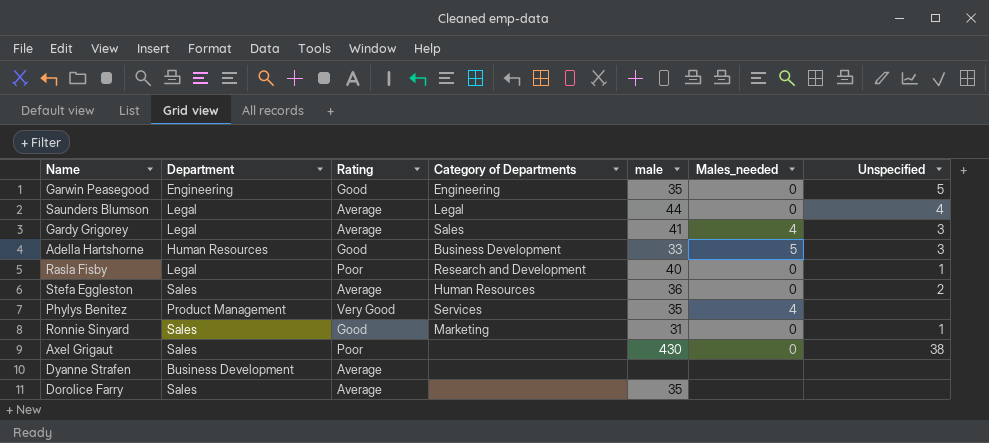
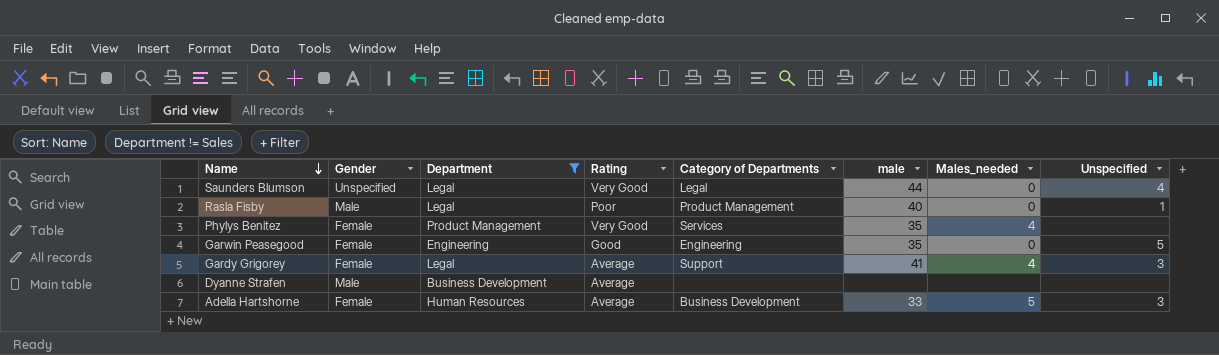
filter: none -> Department != Sales
row order: none -> Name descending
column Gender | position: none -> 2
Saunders Blumson | Rating: Average -> Very Good
Rasla Fisby | Category of Departments: Research and Development -> Product Management
Gardy Grigorey | Category of Departments: Sales -> Support
Adella Hartshorne | Rating: Good -> Average

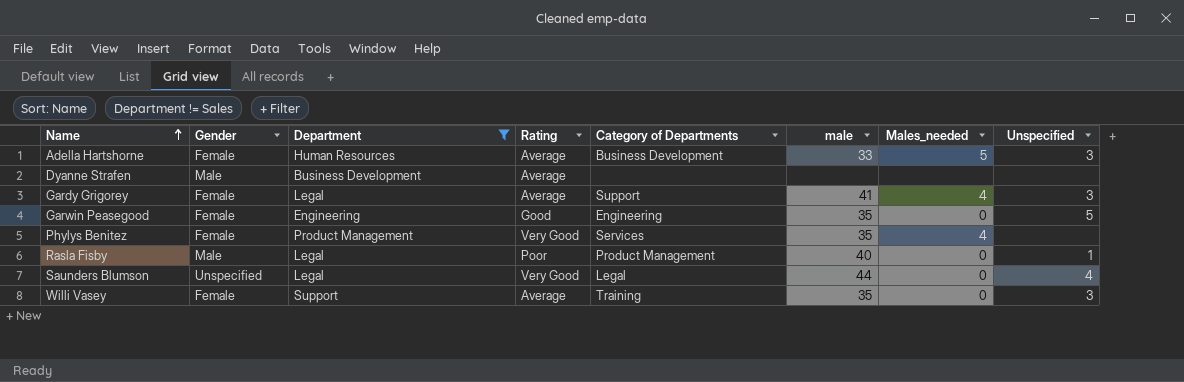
row order: Name descending -> Name ascending
row Willi Vasey: none -> Female | Support | Average | Training | 35 | 0 | 3

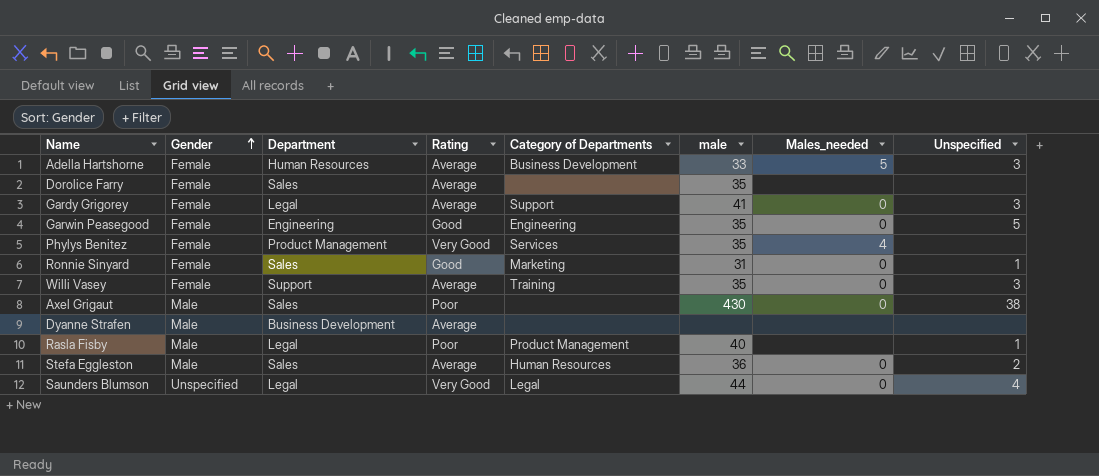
filter: Department != Sales -> none
row order: Name ascending -> Gender ascending
Gardy Grigorey | Males_needed: 4 -> 0
Rasla Fisby | Males_needed: 0 -> none

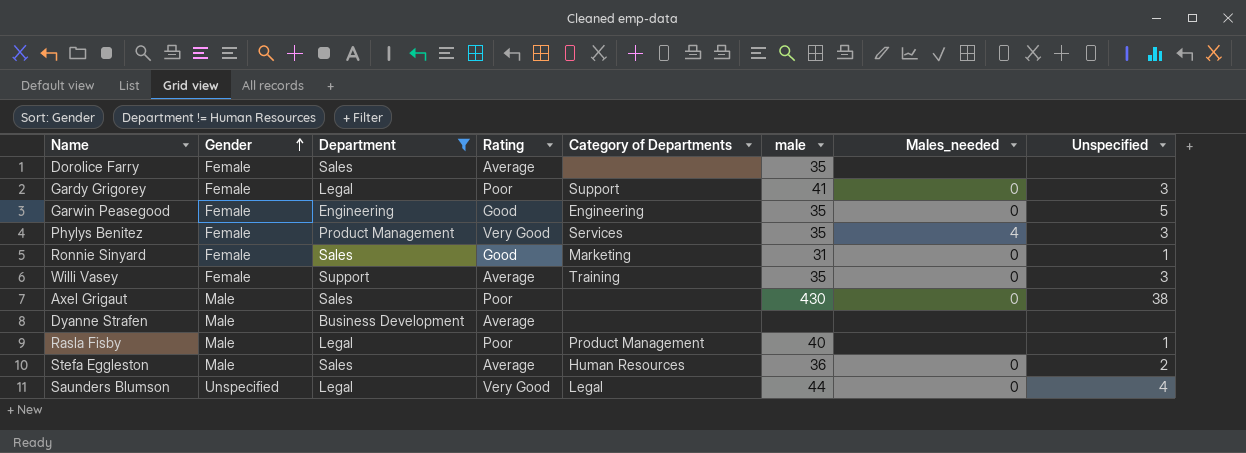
filter: none -> Department != Human Resources
Gardy Grigorey | Rating: Average -> Poor
Phylys Benitez | Unspecified: none -> 3

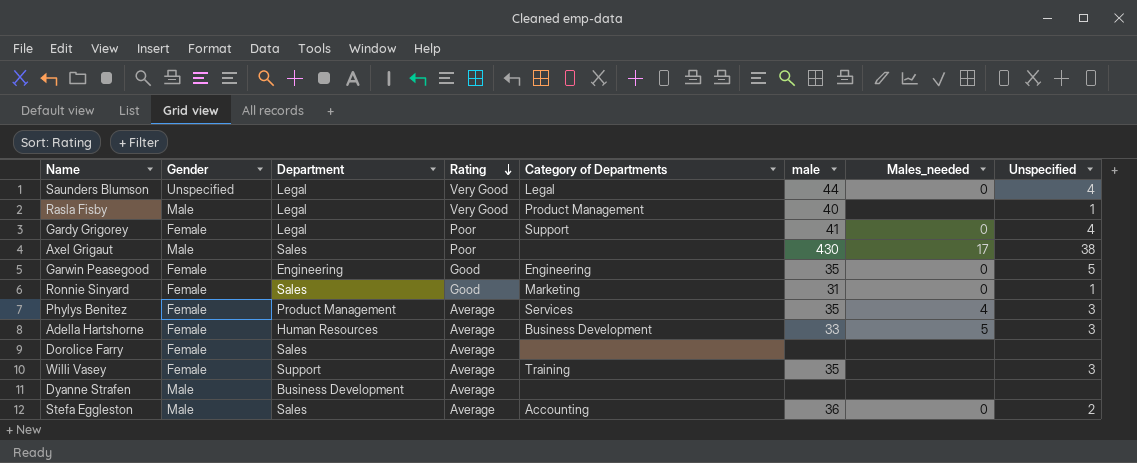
filter: Department != Human Resources -> none
row order: Gender ascending -> Rating descending
Rasla Fisby | Rating: Poor -> Very Good
Gardy Grigorey | Unspecified: 3 -> 4
Axel Grigaut | Males_needed: 0 -> 17
Phylys Benitez | Rating: Very Good -> Average
Dorolice Farry | male: 35 -> none
Willi Vasey | Males_needed: 0 -> none
Stefa Eggleston | Category of Departments: Human Resources -> Accounting

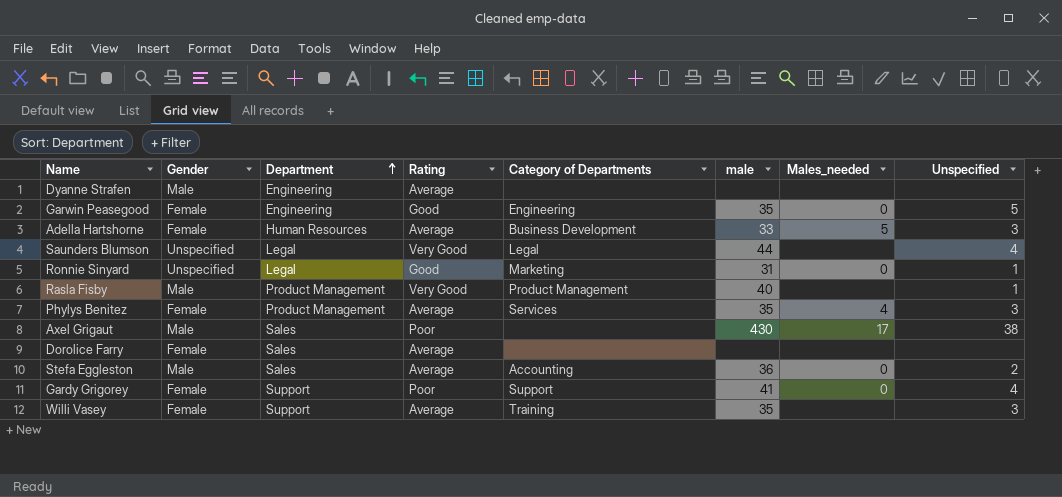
row order: Rating descending -> Department ascending
Dyanne Strafen | Department: Business Development -> Engineering
Saunders Blumson | Males_needed: 0 -> none
Ronnie Sinyard | Gender: Female -> Unspecified
Ronnie Sinyard | Department: Sales -> Legal
Rasla Fisby | Department: Legal -> Product Management
Gardy Grigorey | Department: Legal -> Support

